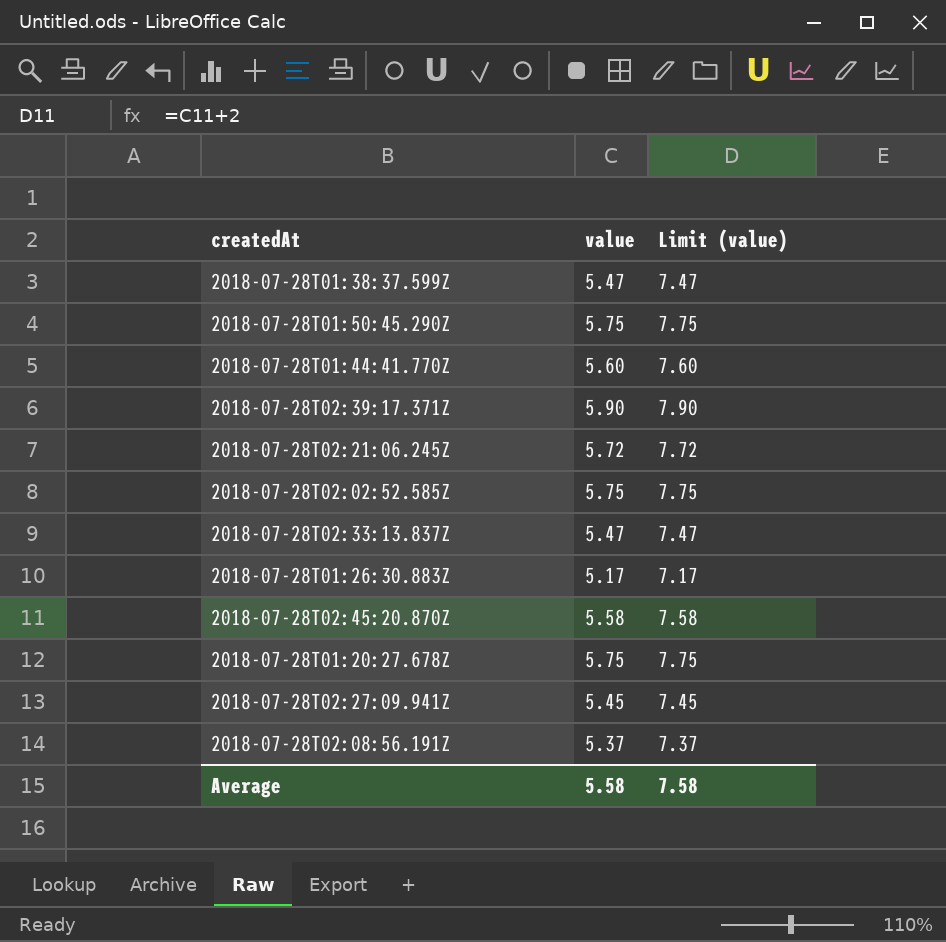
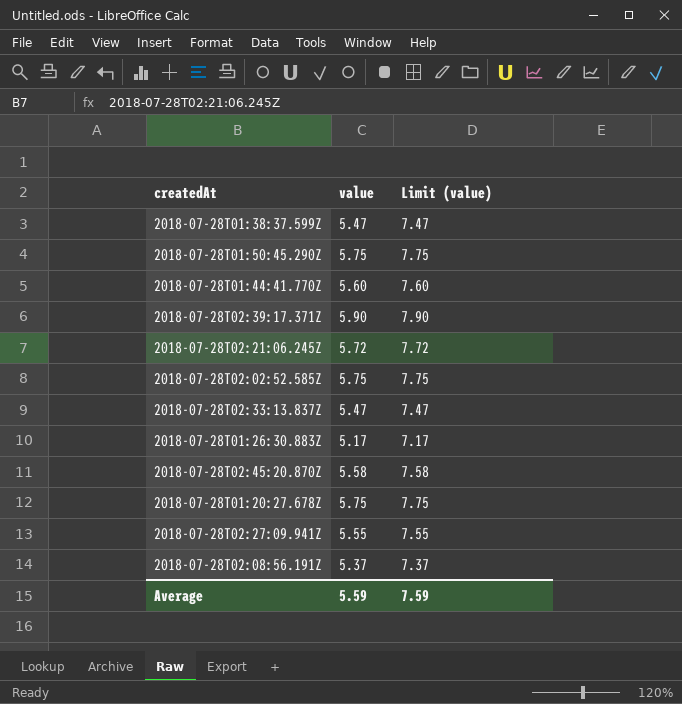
2018-07-28T02:27:09.941Z | value: 5.45 -> 5.55
2018-07-28T02:27:09.941Z | Limit (value): 7.45 -> 7.55
Average | value: 5.58 -> 5.59
Average | Limit (value): 7.58 -> 7.59

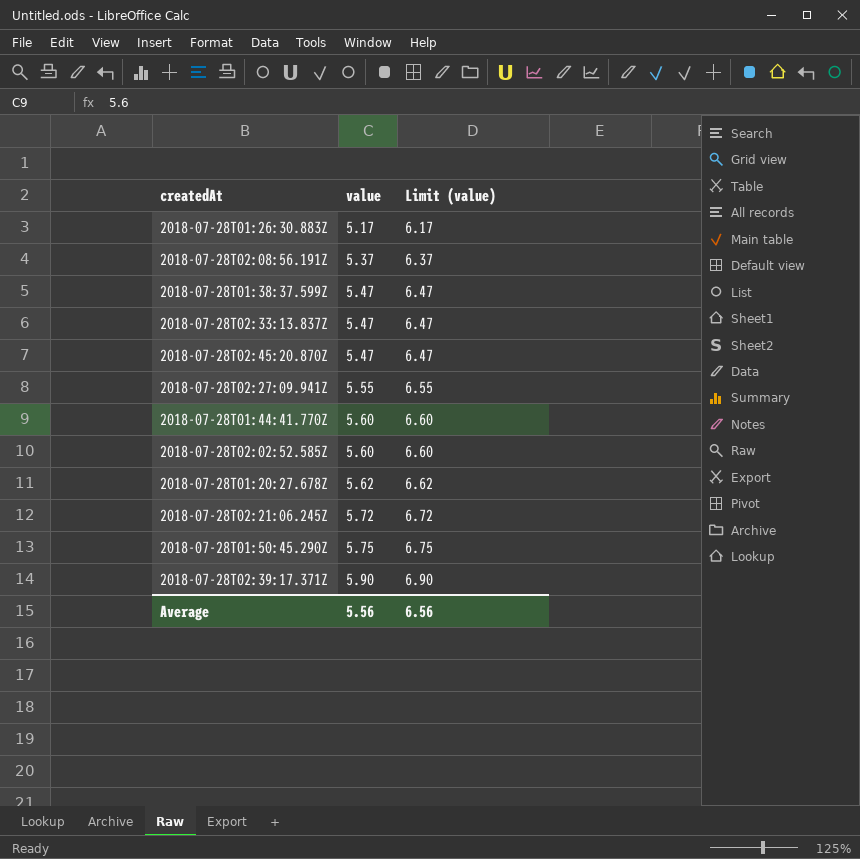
row order: none -> value ascending
column Limit (value) | formula: [value] + 2 -> [value] + 1
2018-07-28T02:45:20.870Z | value: 5.58 -> 5.47
2018-07-28T02:02:52.585Z | value: 5.75 -> 5.60
2018-07-28T01:20:27.678Z | value: 5.75 -> 5.62
Average | value: 5.59 -> 5.56
Average | Limit (value): 7.59 -> 6.56

